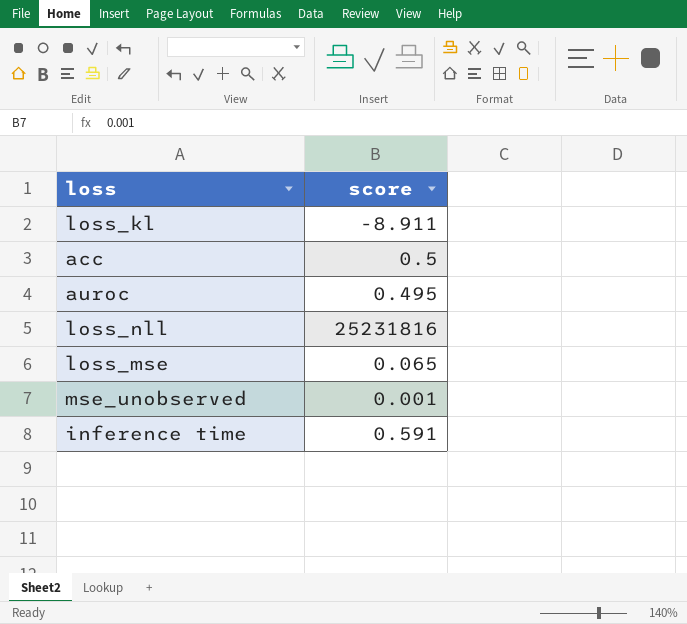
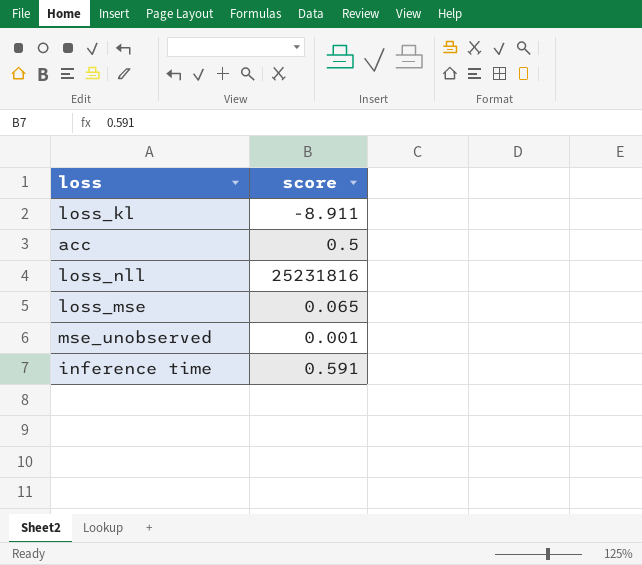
row auroc: 0.495 -> none

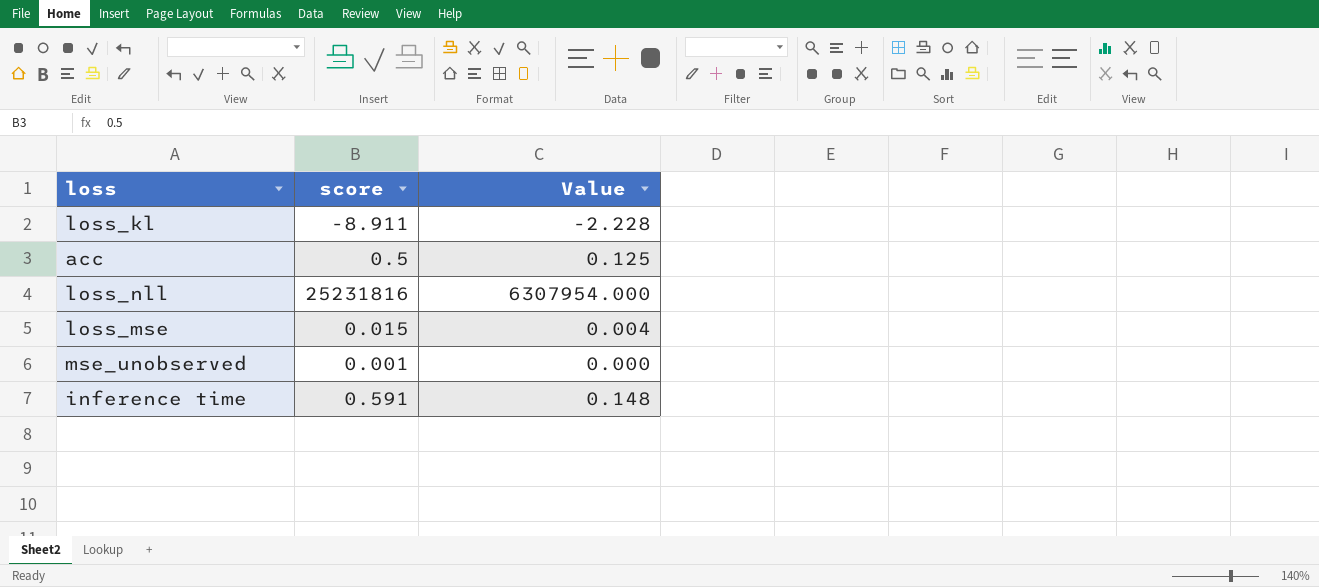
column Value | formula: none -> [score] * 0.25
loss_mse | score: 0.065 -> 0.015

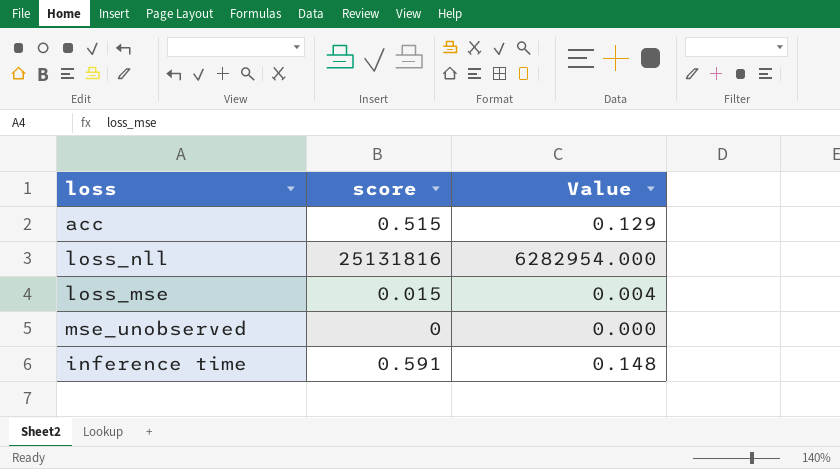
row loss_kl: -8.911 | -2.228 -> none
acc | score: 0.5 -> 0.515
acc | Value: 0.125 -> 0.129
loss_nll | score: 25231816 -> 25131816
loss_nll | Value: 6307954.000 -> 6282954.000
mse_unobserved | score: 0.001 -> 0

